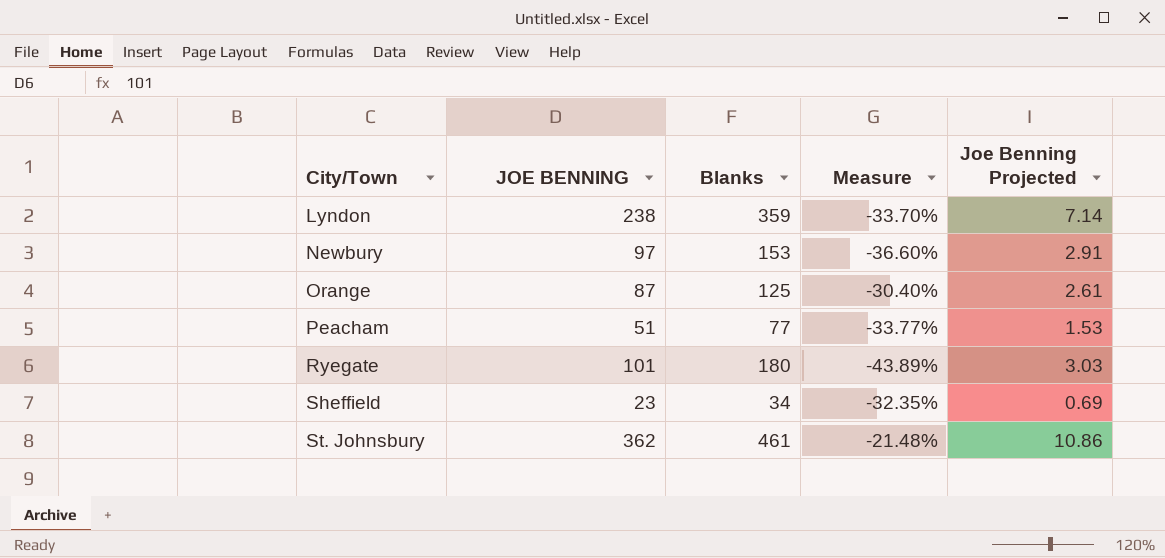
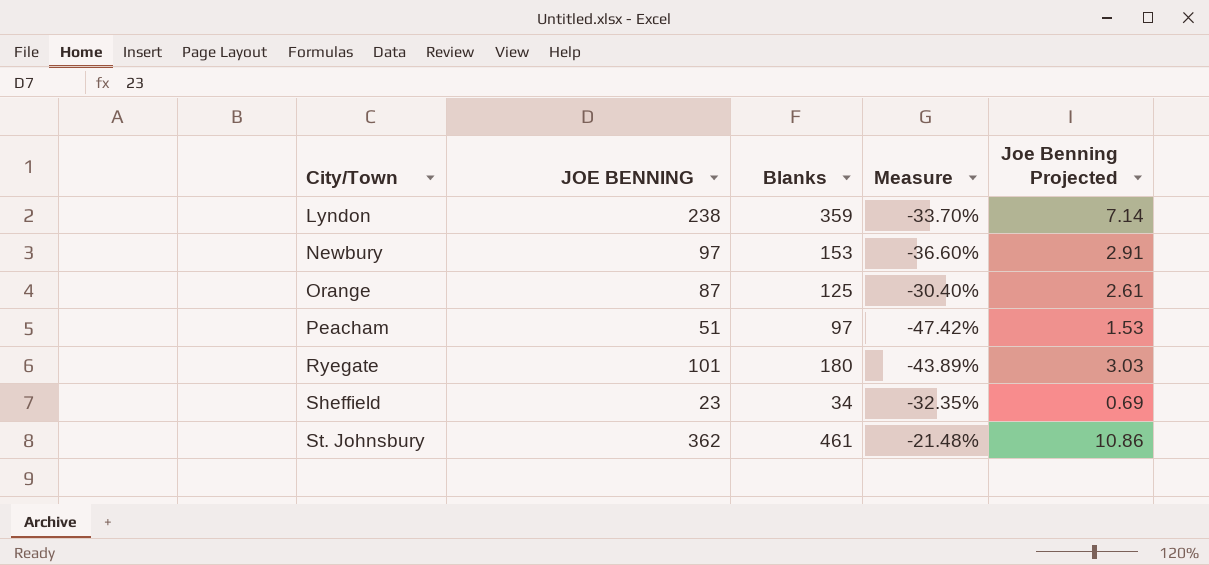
Peacham | Blanks: 77 -> 97
Peacham | Measure: -33.77% -> -47.42%

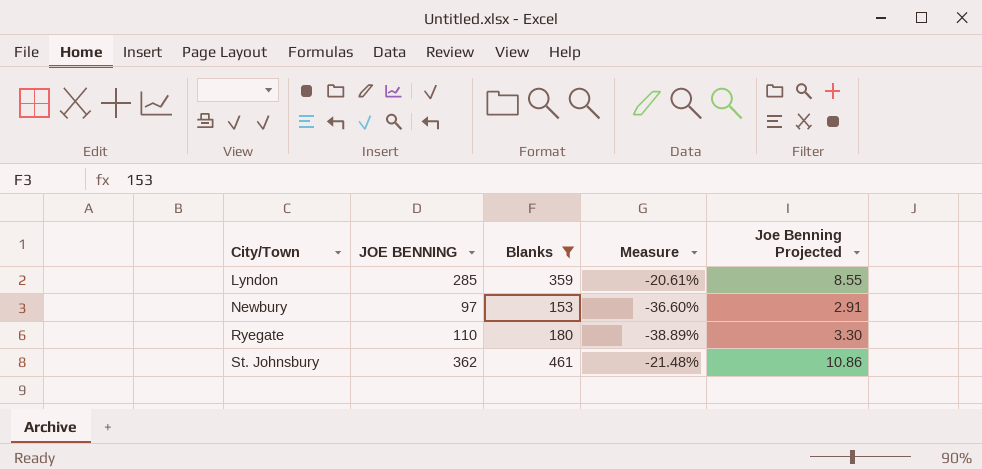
filter: none -> Blanks >= 153
Lyndon | JOE BENNING: 238 -> 285
Lyndon | Measure: -33.70% -> -20.61%
Lyndon | Joe Benning Projected: 7.14 -> 8.55
Ryegate | JOE BENNING: 101 -> 110
Ryegate | Measure: -43.89% -> -38.89%
Ryegate | Joe Benning Projected: 3.03 -> 3.30

